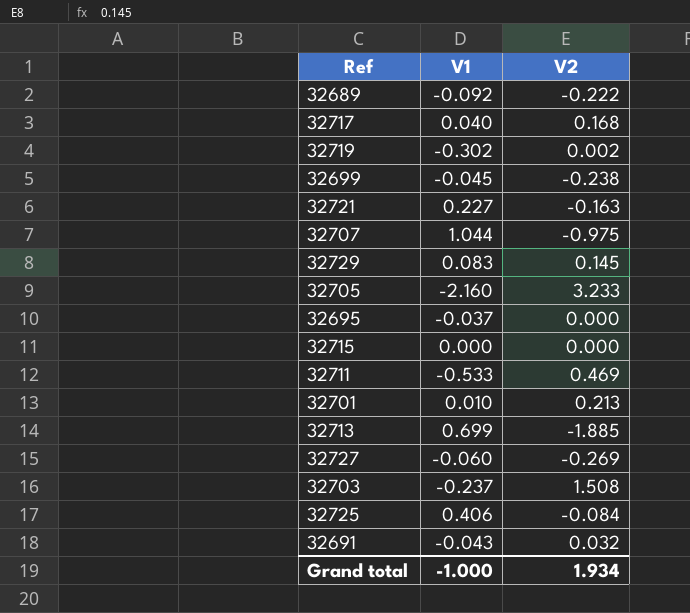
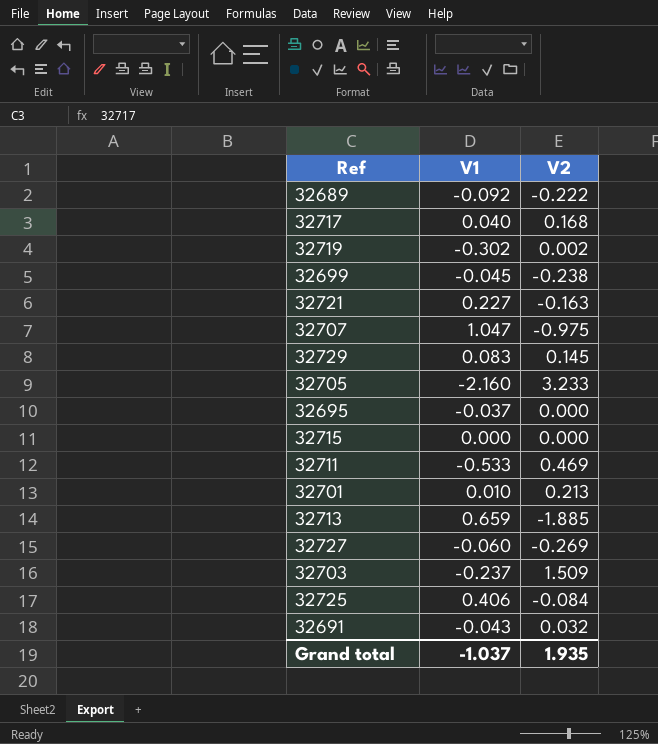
32707 | V1: 1.044 -> 1.047
32713 | V1: 0.699 -> 0.659
32703 | V2: 1.508 -> 1.509
Grand total | V1: -1.000 -> -1.037
Grand total | V2: 1.934 -> 1.935

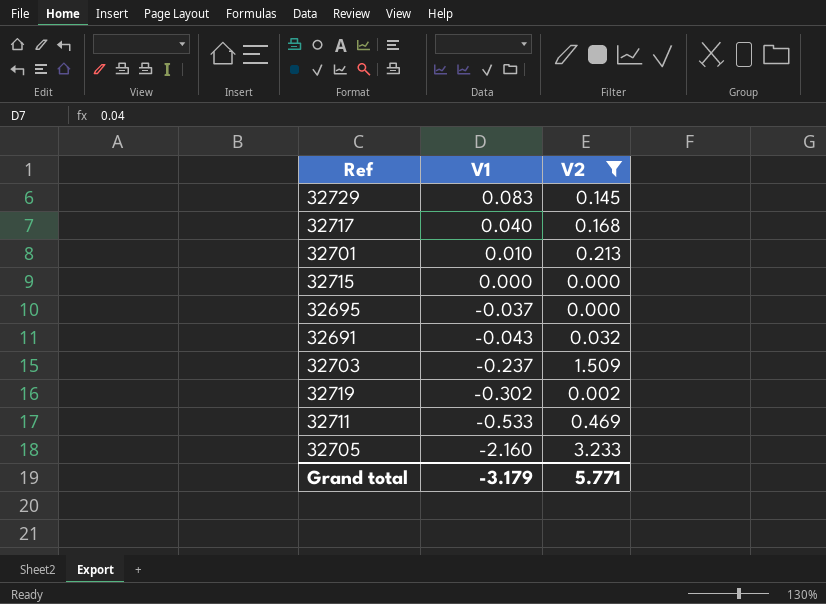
filter: none -> V2 >= 0.000
row order: none -> V1 descending
Grand total | V1: -1.037 -> -3.179
Grand total | V2: 1.935 -> 5.771

